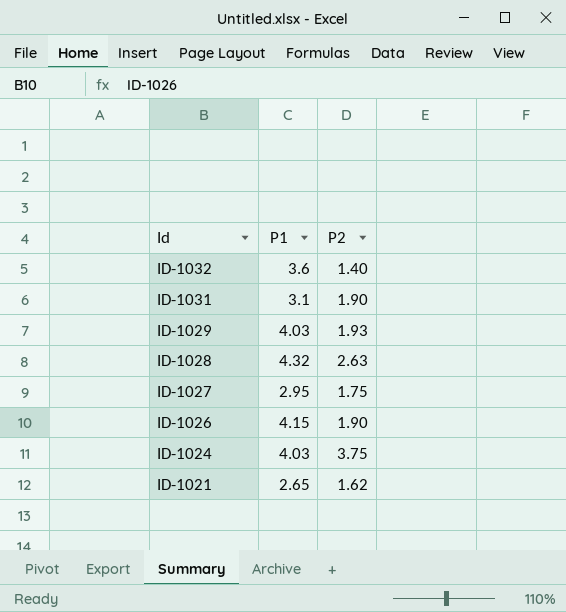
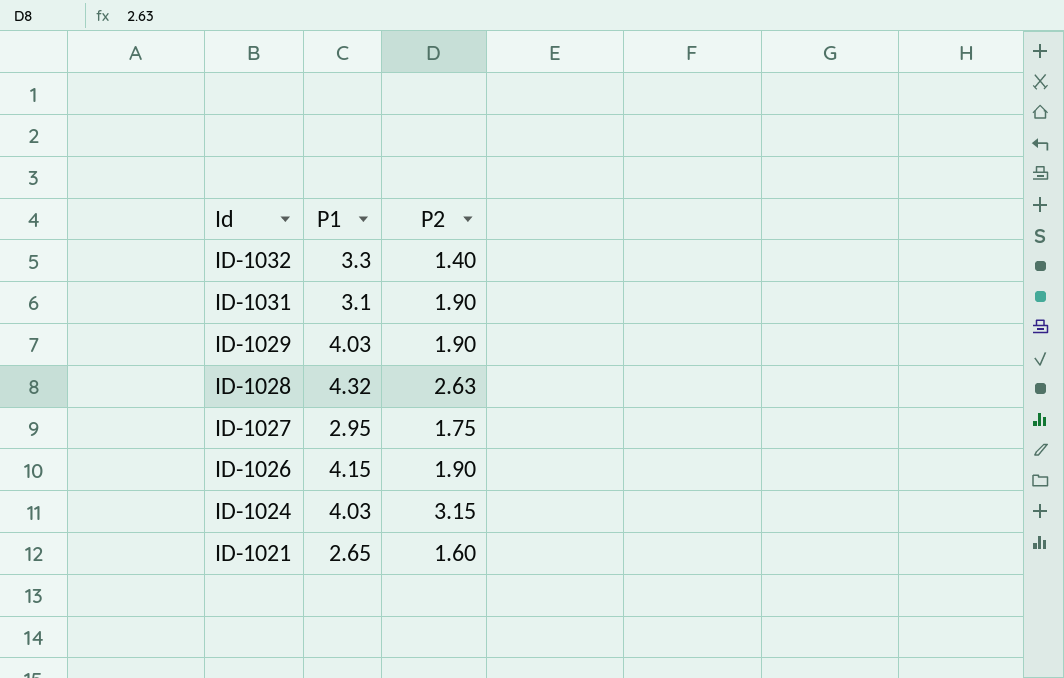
ID-1032 | P1: 3.6 -> 3.3
ID-1029 | P2: 1.93 -> 1.90
ID-1024 | P2: 3.75 -> 3.15
ID-1021 | P2: 1.62 -> 1.60

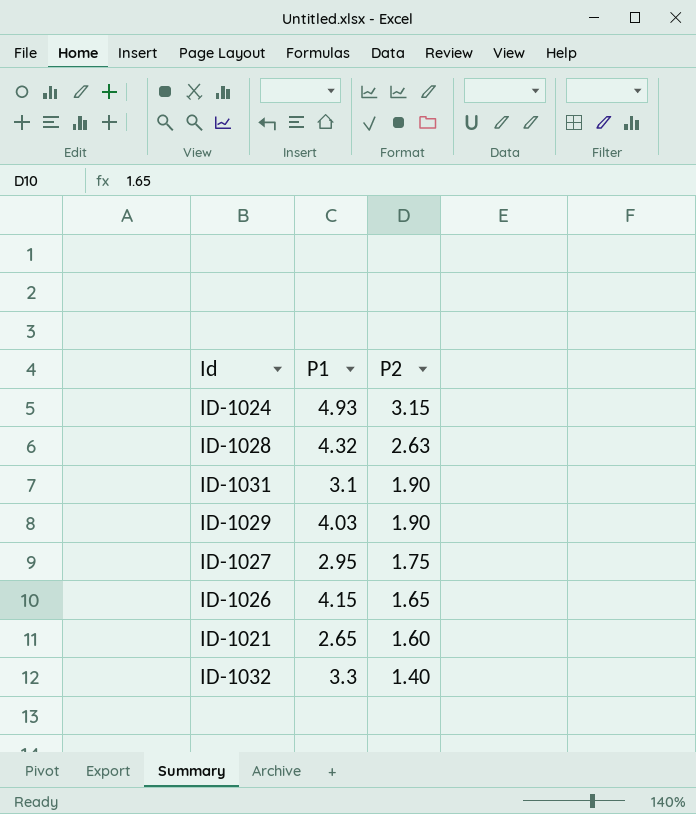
row order: Id descending -> P2 descending
ID-1024 | P1: 4.03 -> 4.93
ID-1026 | P2: 1.90 -> 1.65

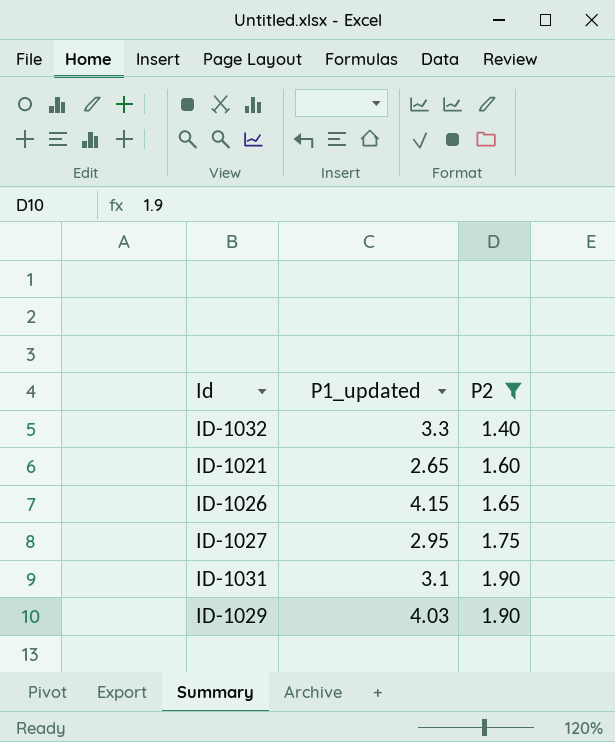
filter: none -> P2 <= 1.90
row order: P2 descending -> P2 ascending
column name: P1 -> P1_updated

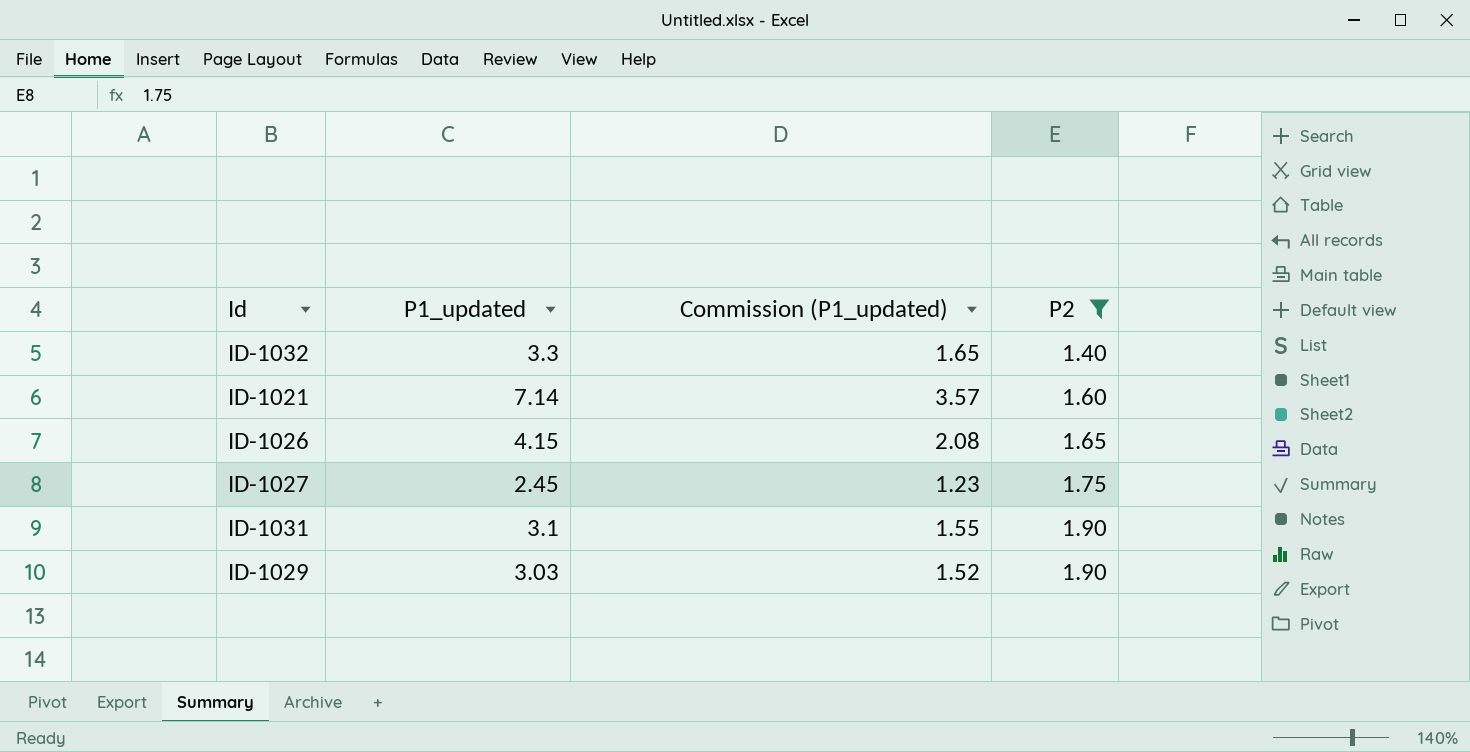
column Commission (P1_updated) | formula: none -> [P1_updated] * 0.5
ID-1021 | P1_updated: 2.65 -> 7.14
ID-1027 | P1_updated: 2.95 -> 2.45
ID-1029 | P1_updated: 4.03 -> 3.03

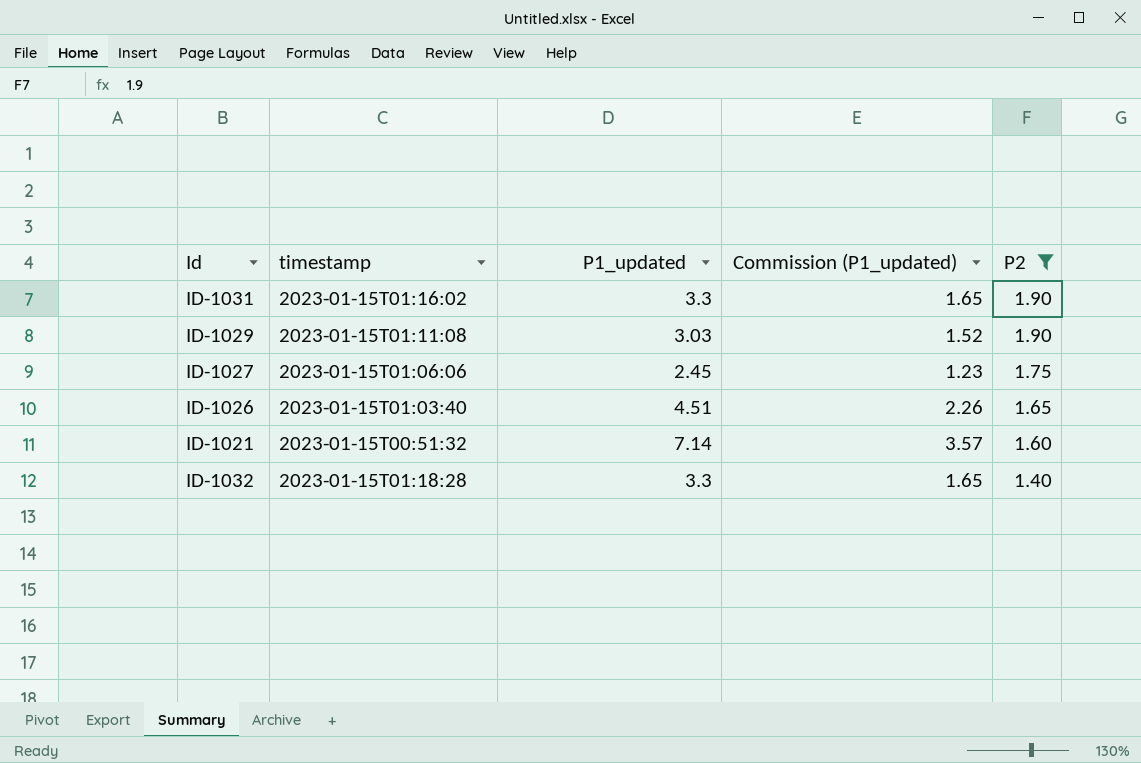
row order: P2 ascending -> P2 descending
column timestamp | position: none -> 2
ID-1031 | P1_updated: 3.1 -> 3.3
ID-1031 | Commission (P1_updated): 1.55 -> 1.65
ID-1026 | P1_updated: 4.15 -> 4.51
ID-1026 | Commission (P1_updated): 2.08 -> 2.26

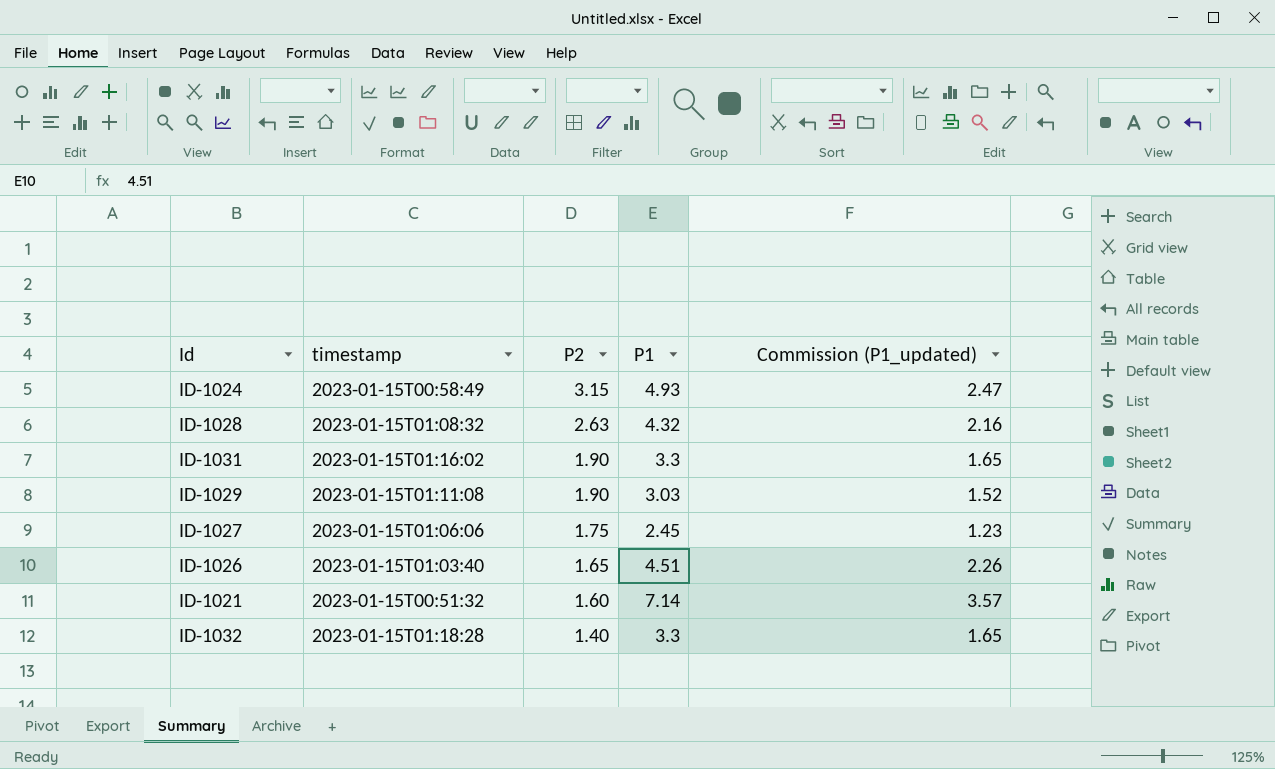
filter: P2 <= 1.90 -> none
column P2 | position: 5 -> 3
column name: P1_updated -> P1

